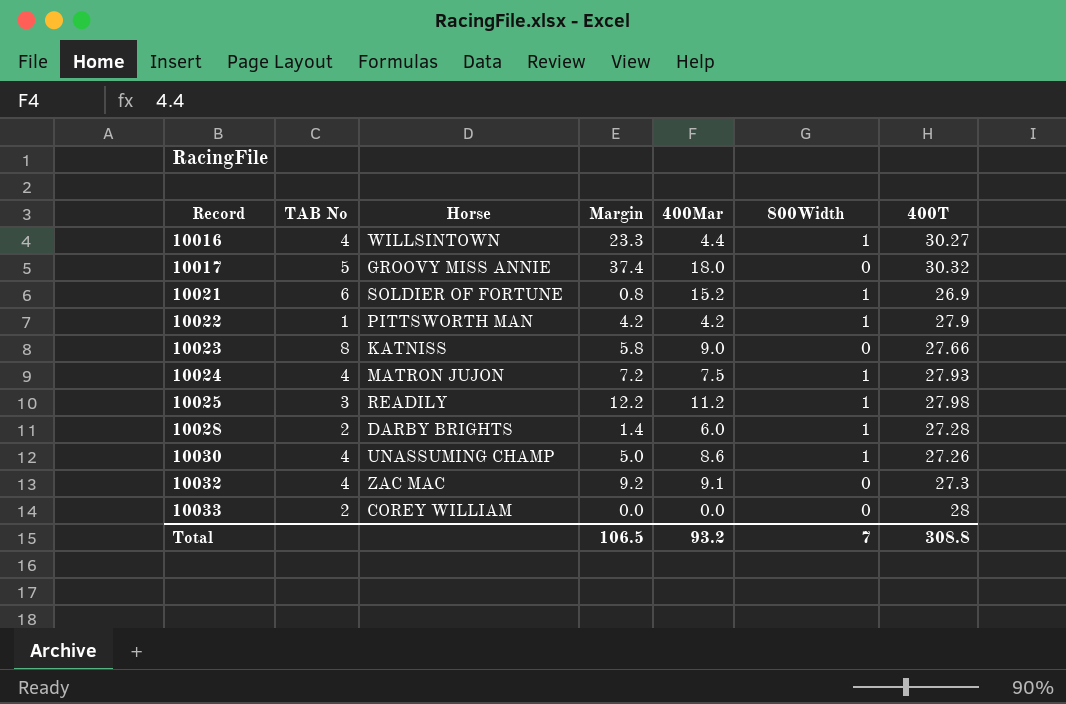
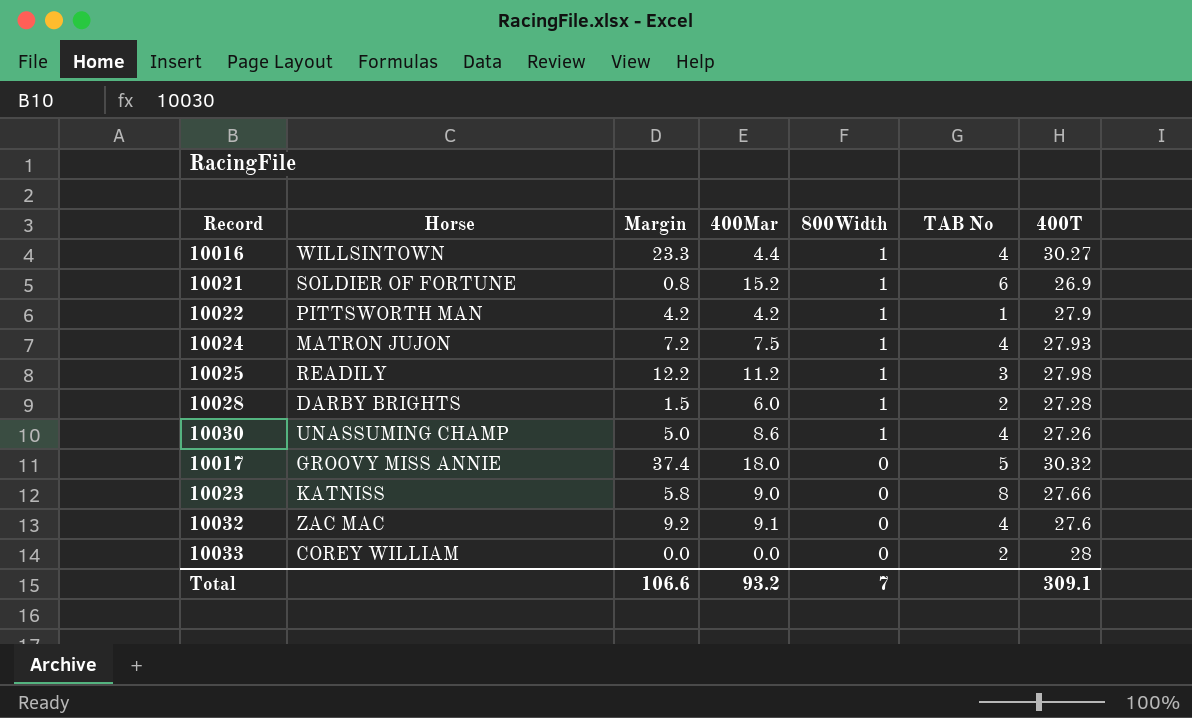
row order: Record ascending -> 800Width descending
column TAB No | position: 2 -> 6
10028 | Margin: 1.4 -> 1.5
10032 | 400T: 27.3 -> 27.6
Total | Margin: 106.5 -> 106.6
Total | 400T: 308.8 -> 309.1

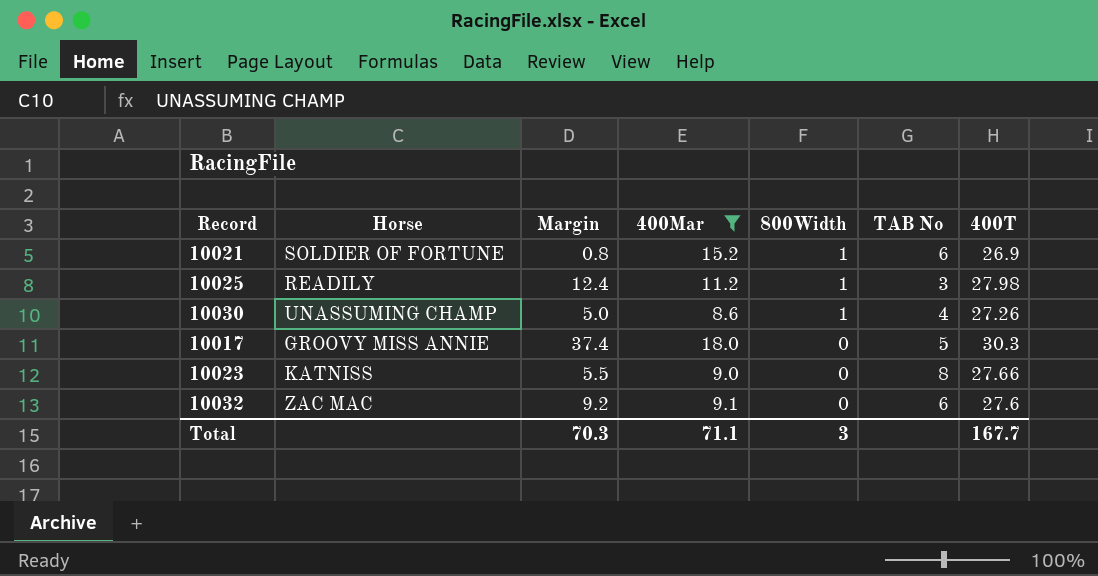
filter: none -> 400Mar >= 8.6
10025 | Margin: 12.2 -> 12.4
10017 | 400T: 30.32 -> 30.3
10023 | Margin: 5.8 -> 5.5
10032 | TAB No: 4 -> 6
Total | Margin: 106.6 -> 70.3
Total | 400Mar: 93.2 -> 71.1
Total | 800Width: 7 -> 3
Total | 400T: 309.1 -> 167.7

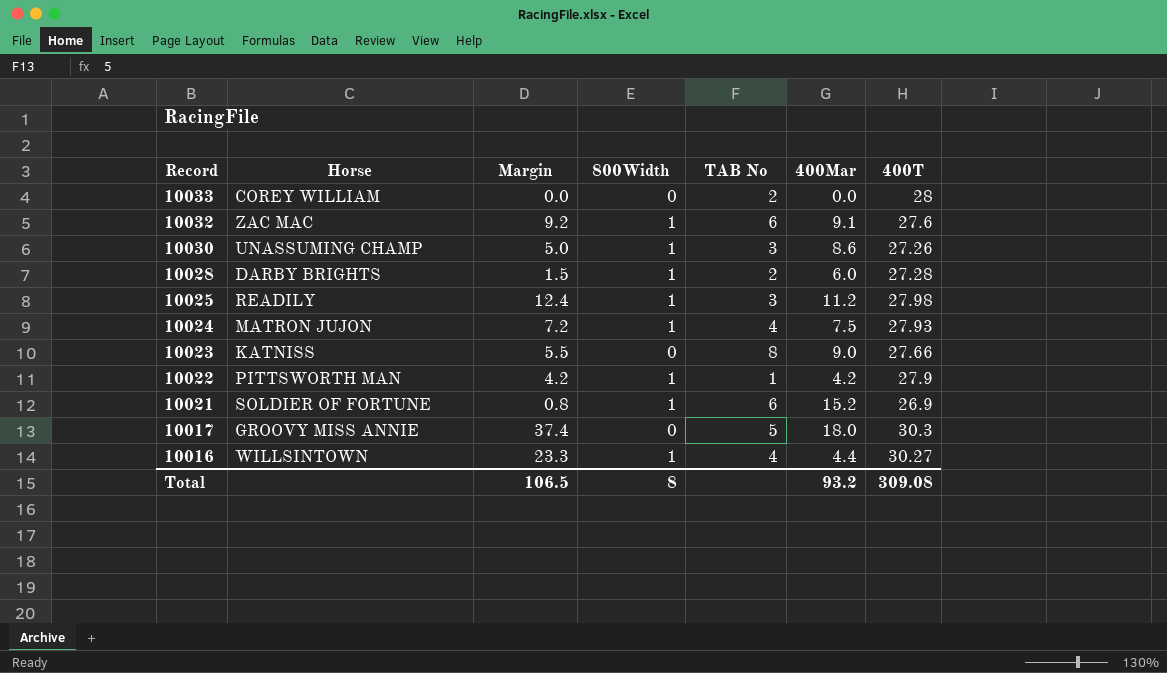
filter: 400Mar >= 8.6 -> none
row order: 800Width descending -> Record descending
column 400Mar | position: 4 -> 6
10032 | 800Width: 0 -> 1
10030 | TAB No: 4 -> 3
Total | Margin: 70.3 -> 106.5
Total | 800Width: 3 -> 8
Total | 400Mar: 71.1 -> 93.2
Total | 400T: 167.7 -> 309.08

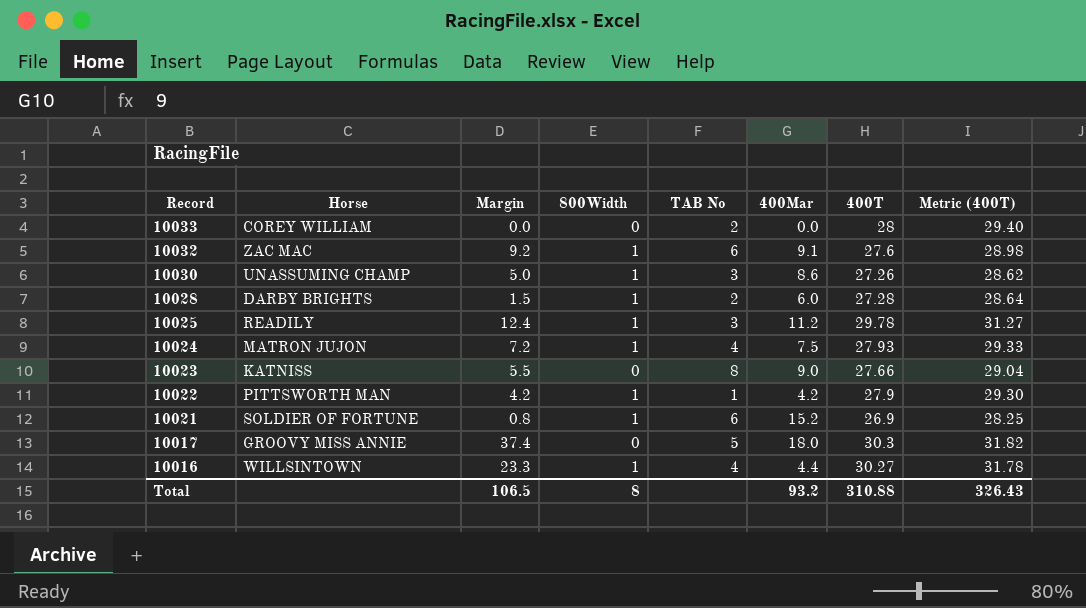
column Metric (400T) | formula: none -> [400T] * 1.05
10025 | 400T: 27.98 -> 29.78
Total | 400T: 309.08 -> 310.88

